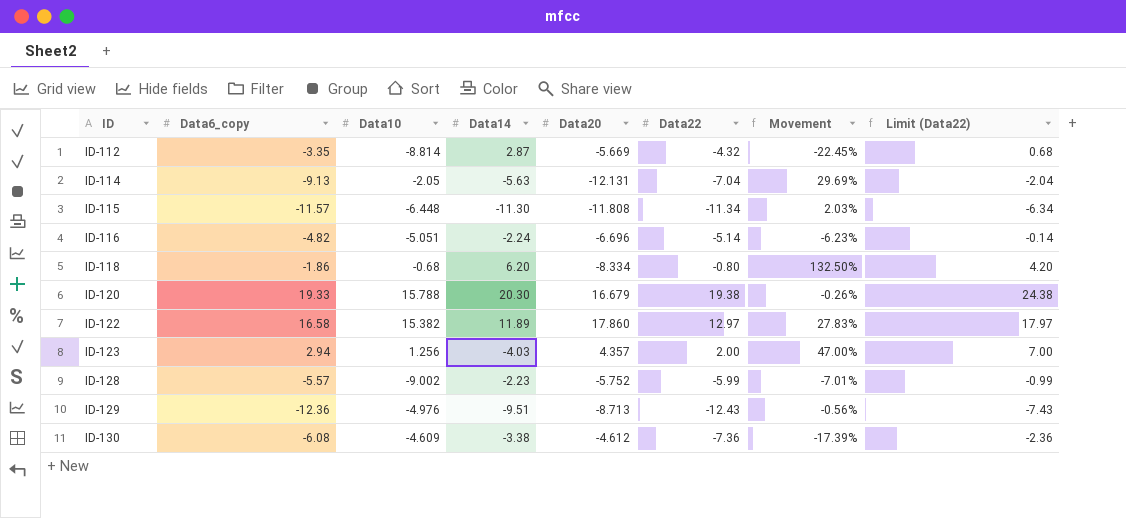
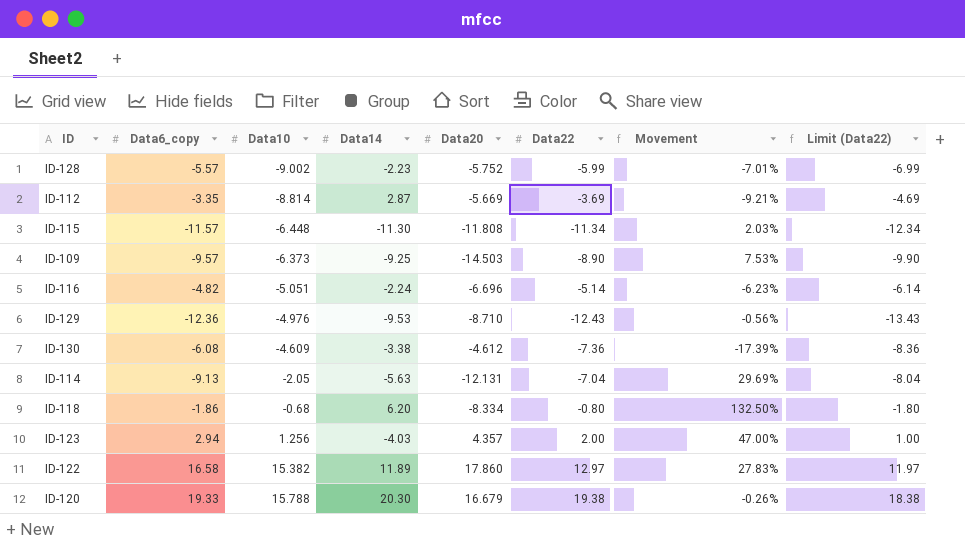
row order: ID ascending -> Data10 ascending
column Limit (Data22) | formula: [Data22] + 5 -> [Data22] - 1
ID-112 | Data22: -4.32 -> -3.69
ID-112 | Movement: -22.45% -> -9.21%
row ID-109: none -> -9.57 | -6.373 | -9.25 | -14.503 | -8.90 | 7.53% | -9.90
ID-129 | Data14: -9.51 -> -9.53
ID-129 | Data20: -8.713 -> -8.710

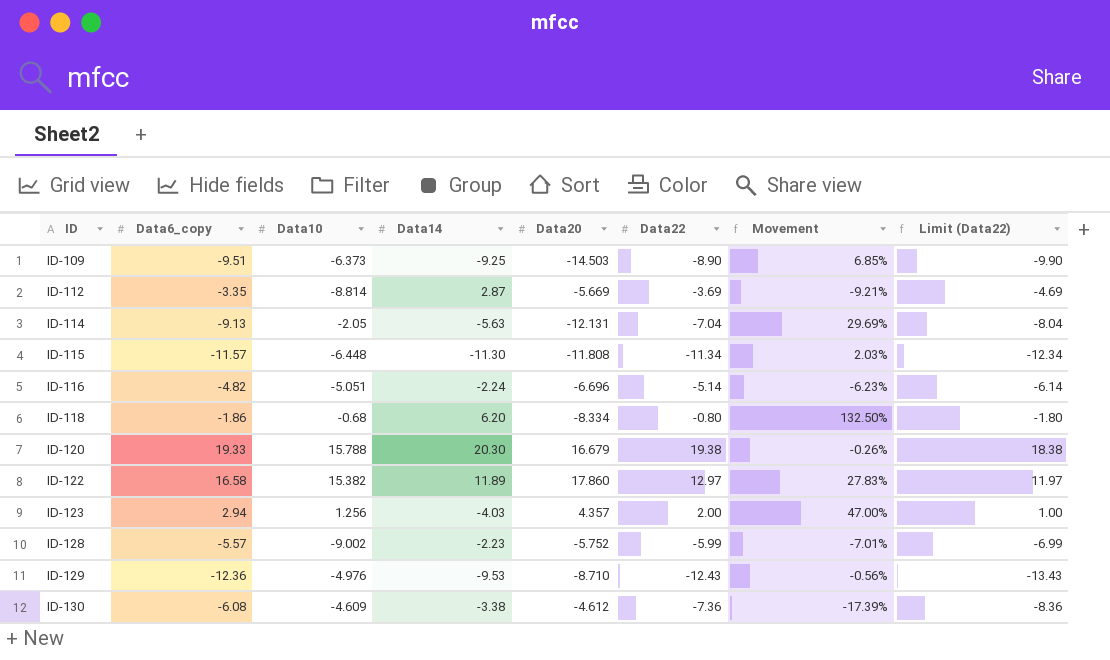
row order: Data10 ascending -> ID ascending
ID-109 | Data6_copy: -9.57 -> -9.51
ID-109 | Movement: 7.53% -> 6.85%

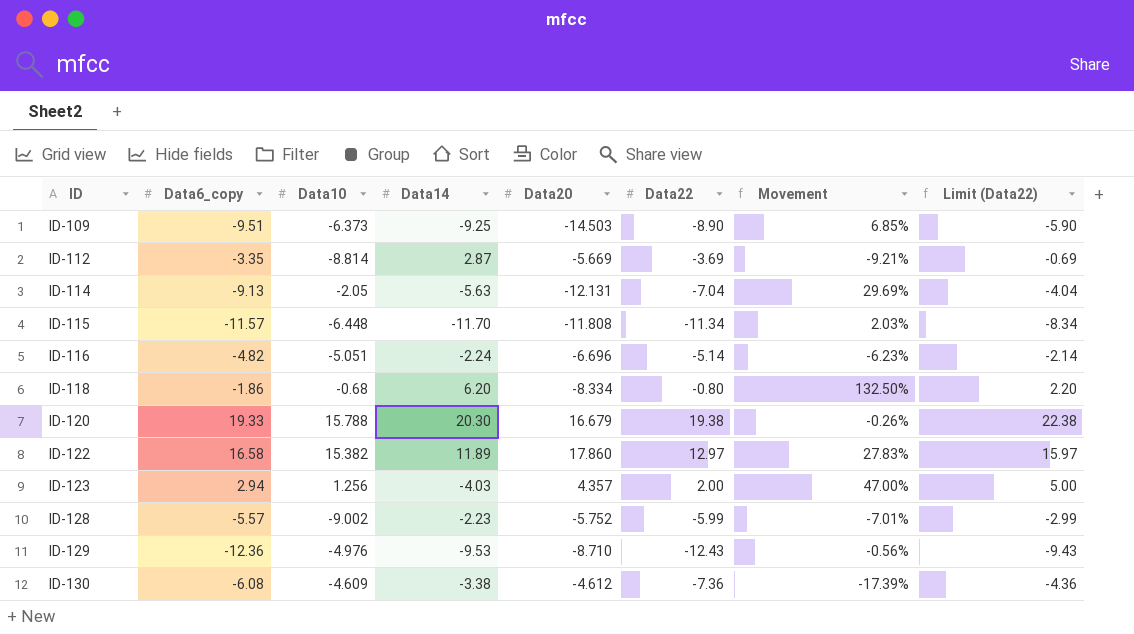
column Limit (Data22) | formula: [Data22] - 1 -> [Data22] + 3
ID-115 | Data14: -11.30 -> -11.70

